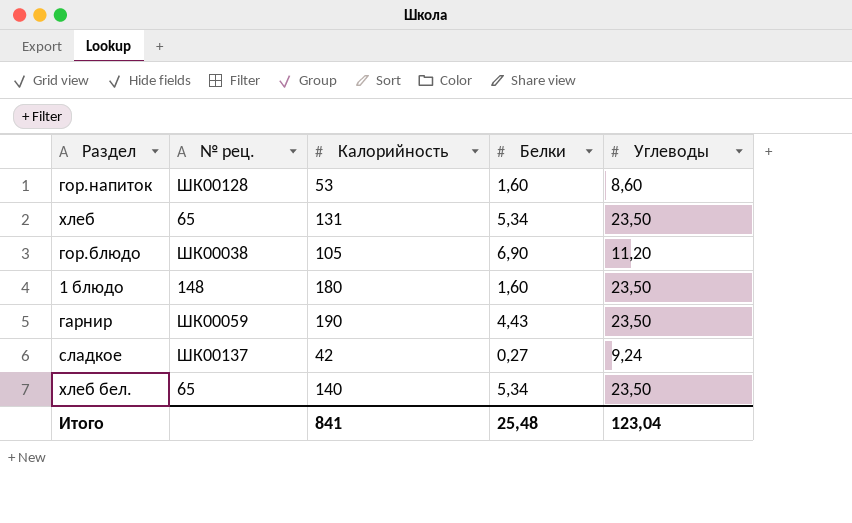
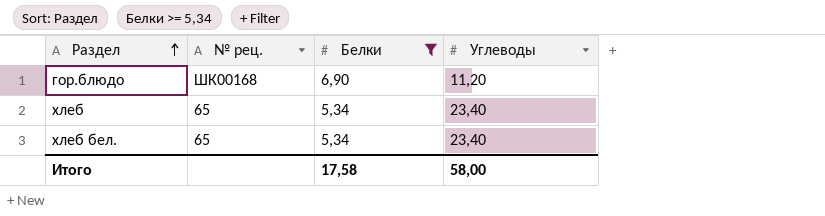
filter: none -> Белки >= 5,34
row order: none -> Раздел ascending
column Калорийность | position: 3 -> none
гор.блюдо | № рец.: ШК00038 -> ШК00168
хлеб | Углеводы: 23,50 -> 23,40
хлеб бел. | Углеводы: 23,50 -> 23,40
Итого | Белки: 25,48 -> 17,58
Итого | Углеводы: 123,04 -> 58,00

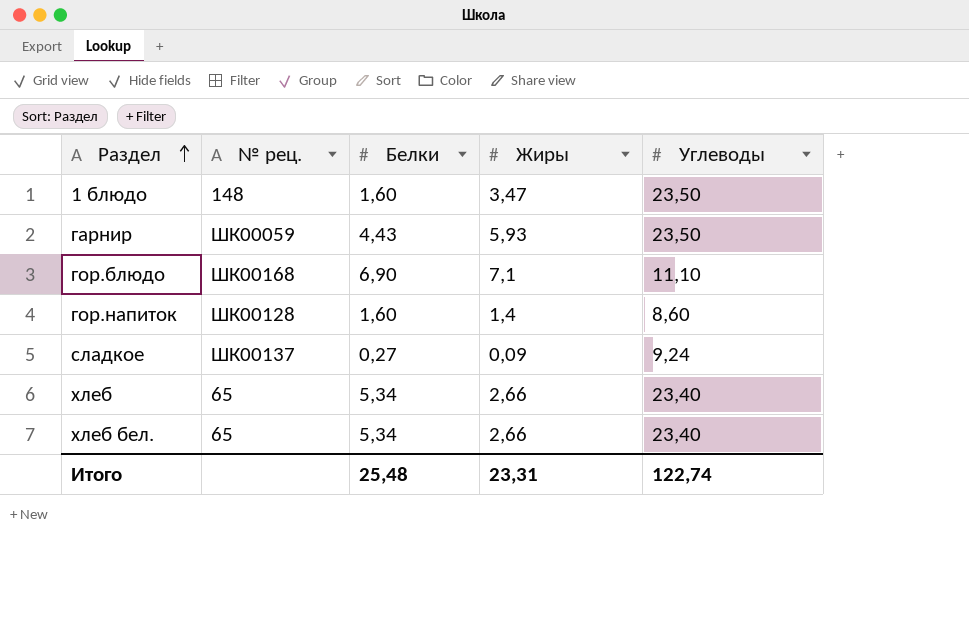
filter: Белки >= 5,34 -> none
column Жиры | position: none -> 4
гор.блюдо | Углеводы: 11,20 -> 11,10
Итого | Белки: 17,58 -> 25,48
Итого | Углеводы: 58,00 -> 122,74

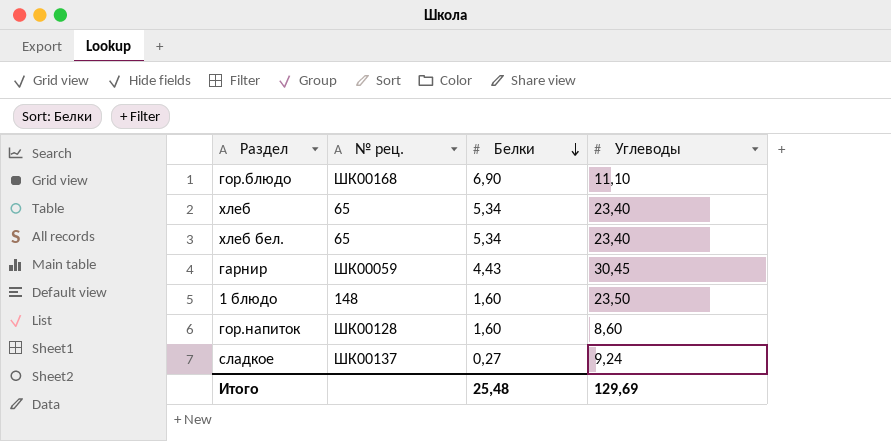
row order: Раздел ascending -> Белки descending
column Жиры | position: 4 -> none
гарнир | Углеводы: 23,50 -> 30,45
Итого | Углеводы: 122,74 -> 129,69

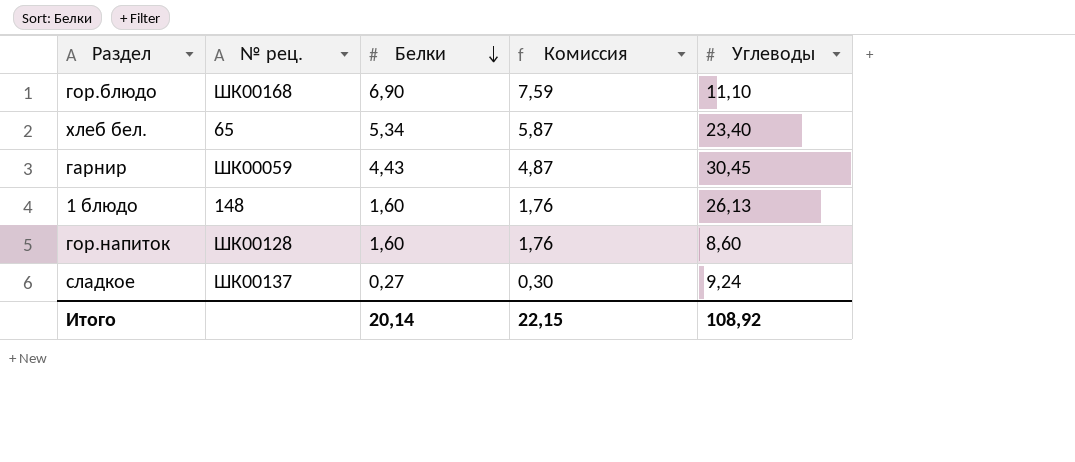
column Комиссия | formula: none -> [Белки] * 1,1
row хлеб: 65 | 5,34 | 23,40 -> none
1 блюдо | Углеводы: 23,50 -> 26,13
Итого | Белки: 25,48 -> 20,14
Итого | Углеводы: 129,69 -> 108,92

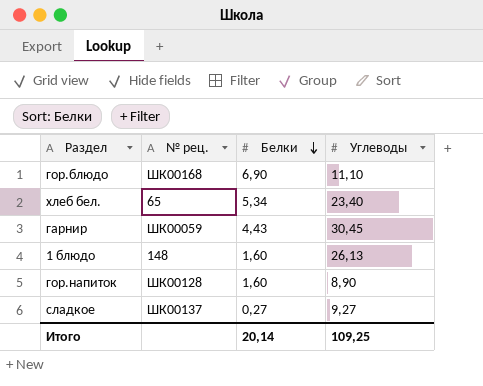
column Комиссия | formula: [Белки] * 1,1 -> none
гор.напиток | Углеводы: 8,60 -> 8,90
сладкое | Углеводы: 9,24 -> 9,27
Итого | Углеводы: 108,92 -> 109,25

